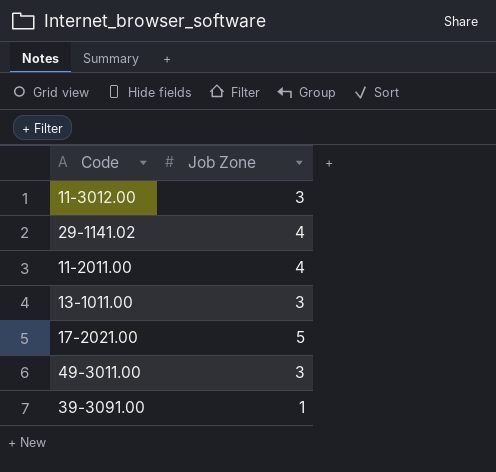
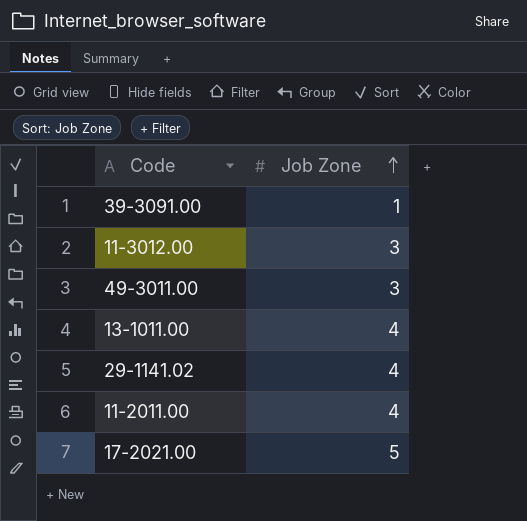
row order: none -> Job Zone ascending
13-1011.00 | Job Zone: 3 -> 4

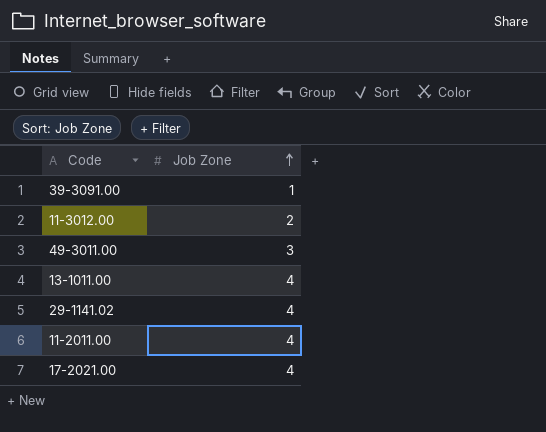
11-3012.00 | Job Zone: 3 -> 2
17-2021.00 | Job Zone: 5 -> 4

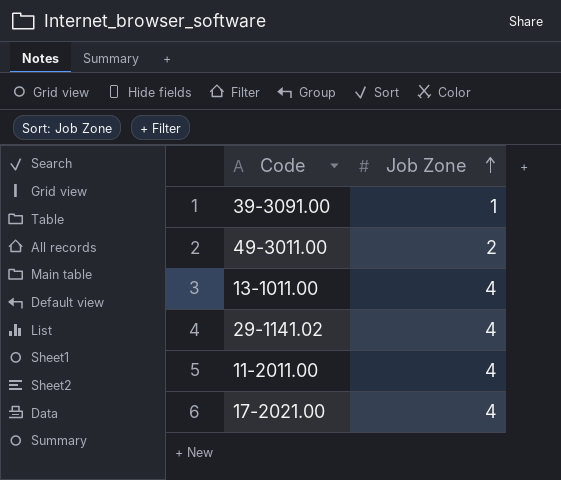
row 11-3012.00: 2 -> none
49-3011.00 | Job Zone: 3 -> 2

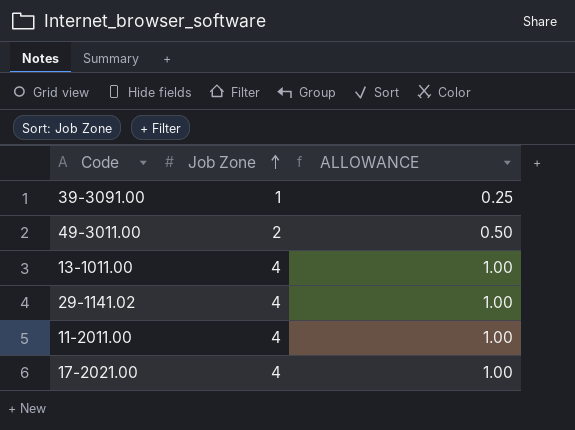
column ALLOWANCE | formula: none -> [Job Zone] * 0.25

